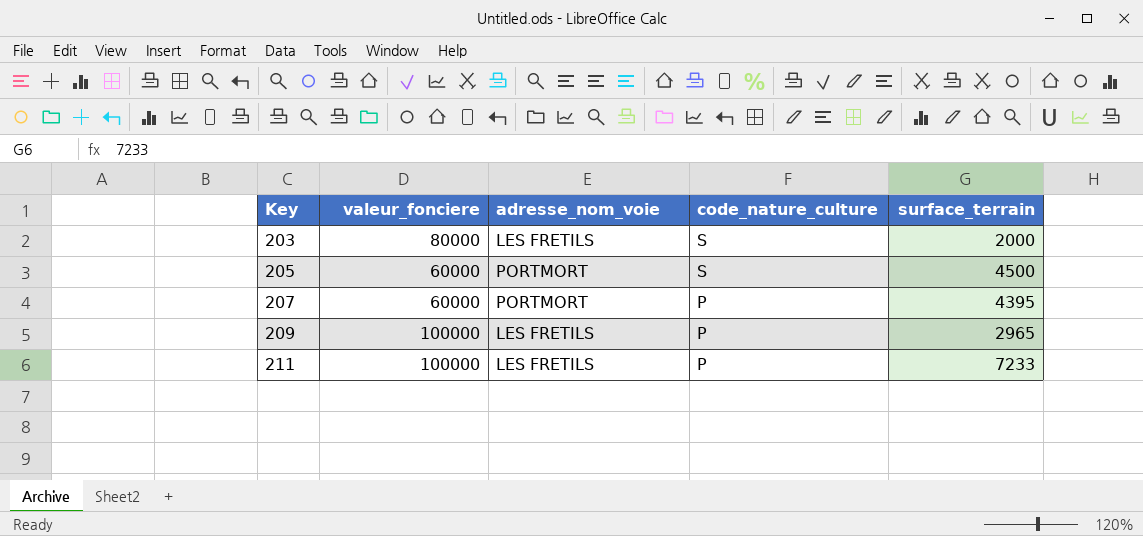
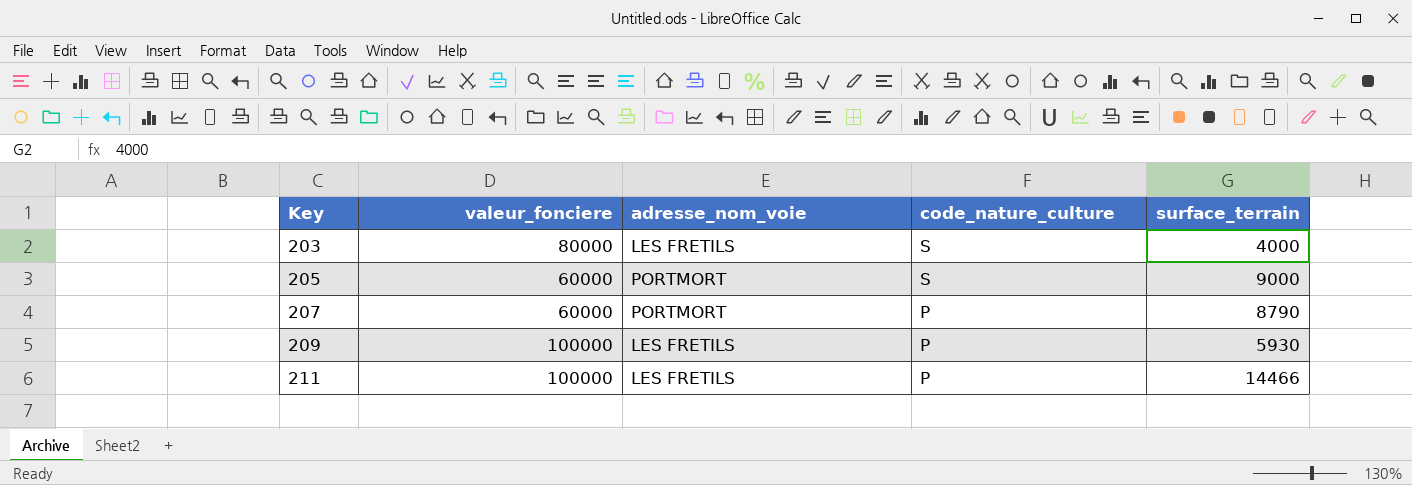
203 | surface_terrain: 2000 -> 4000
205 | surface_terrain: 4500 -> 9000
207 | surface_terrain: 4395 -> 8790
209 | surface_terrain: 2965 -> 5930
211 | surface_terrain: 7233 -> 14466

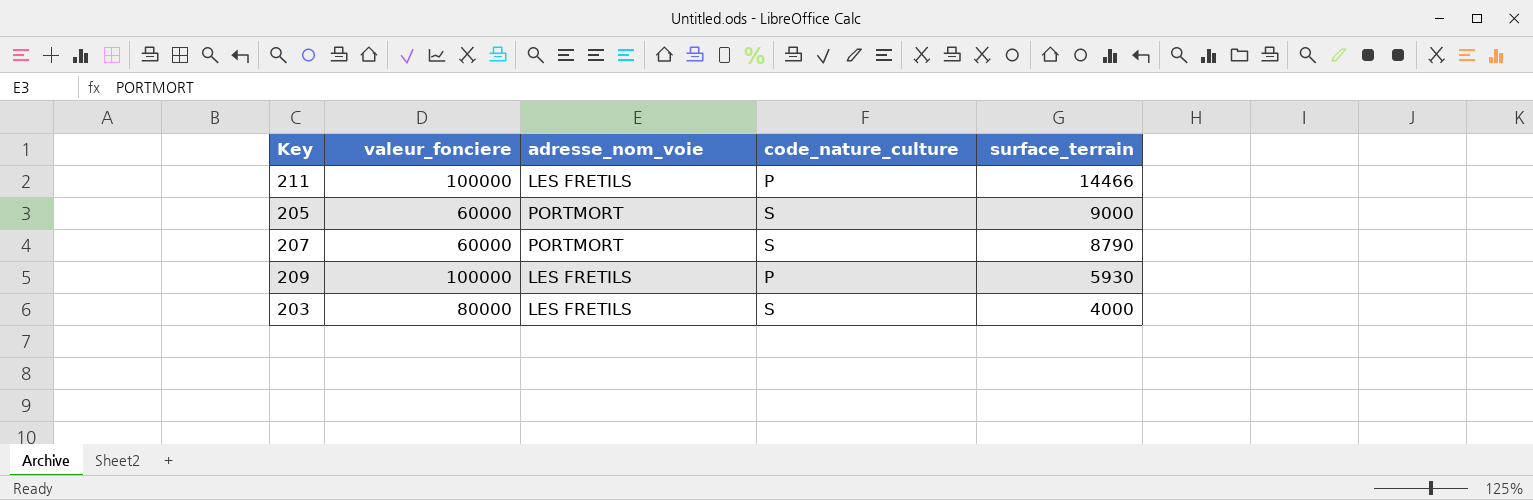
row order: Key ascending -> surface_terrain descending
207 | code_nature_culture: P -> S

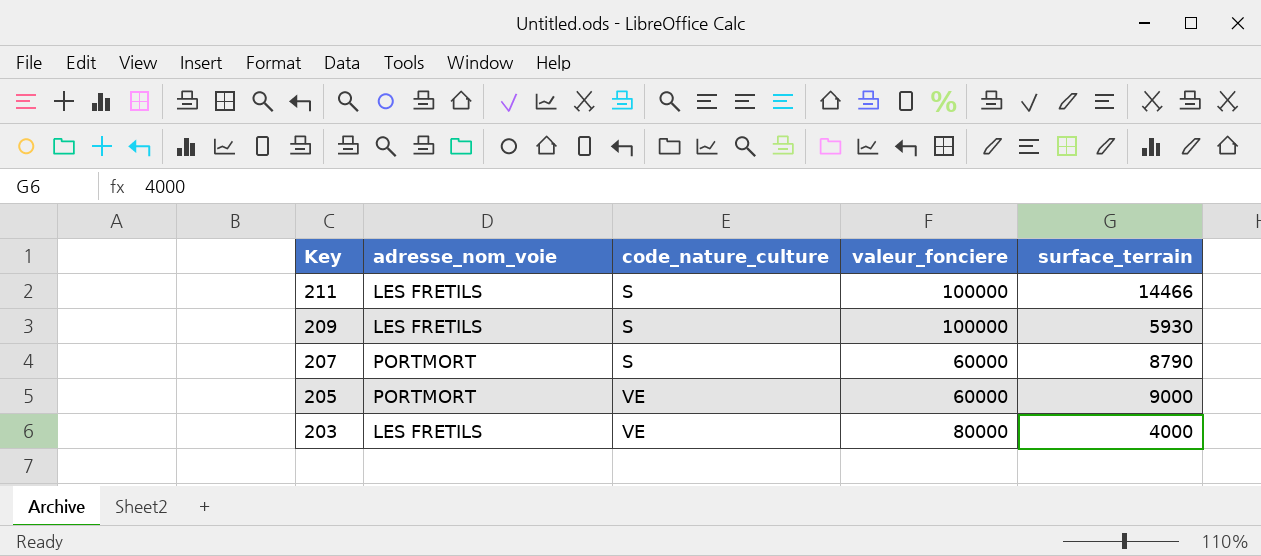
row order: surface_terrain descending -> Key descending
column valeur_fonciere | position: 2 -> 4
211 | code_nature_culture: P -> S
209 | code_nature_culture: P -> S
205 | code_nature_culture: S -> VE
203 | code_nature_culture: S -> VE

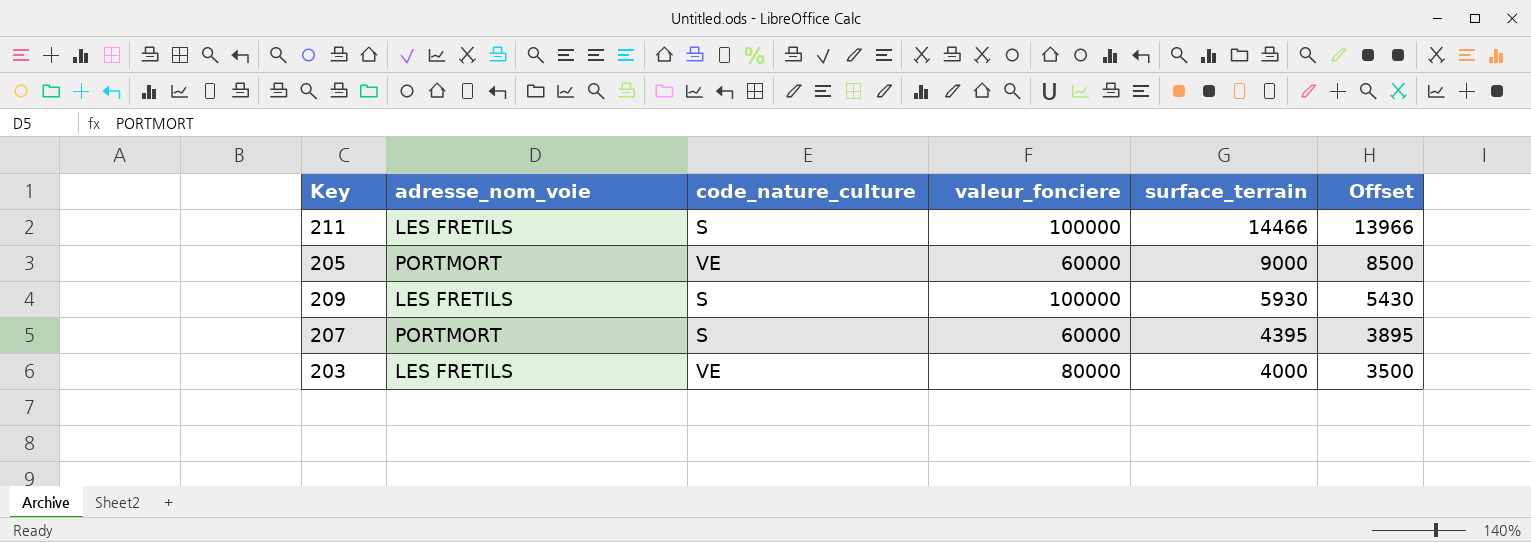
row order: Key descending -> surface_terrain descending
column Offset | formula: none -> [surface_terrain] - 500
207 | surface_terrain: 8790 -> 4395

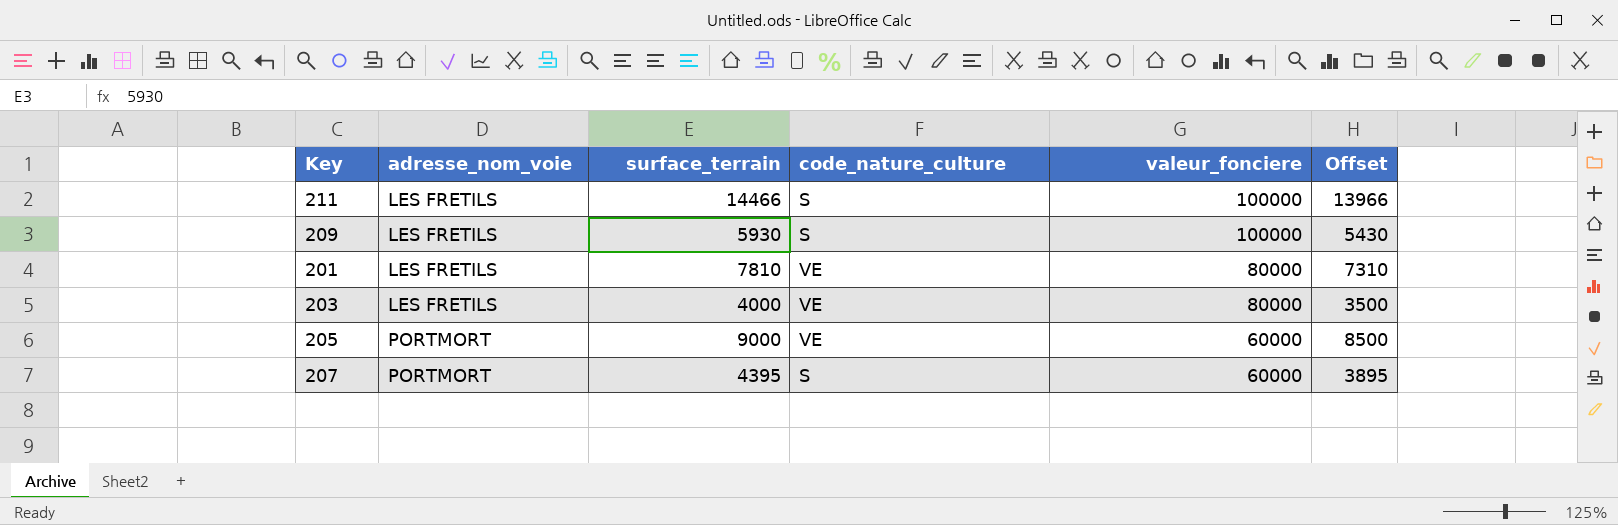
row order: surface_terrain descending -> adresse_nom_voie ascending
column surface_terrain | position: 5 -> 3
row 201: none -> LES FRETILS | 7810 | VE | 80000 | 7310

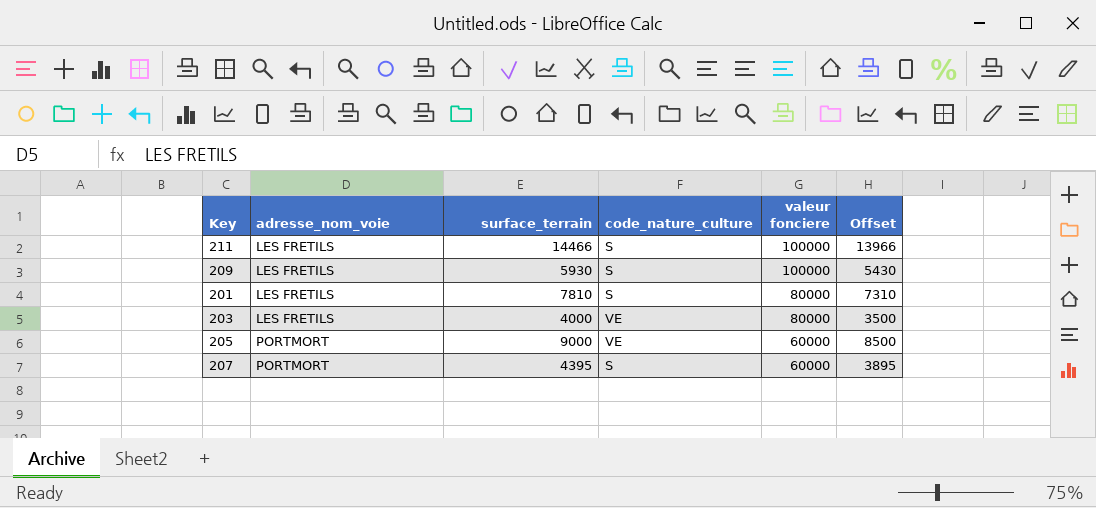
column name: valeur_fonciere -> valeur fonciere
201 | code_nature_culture: VE -> S

